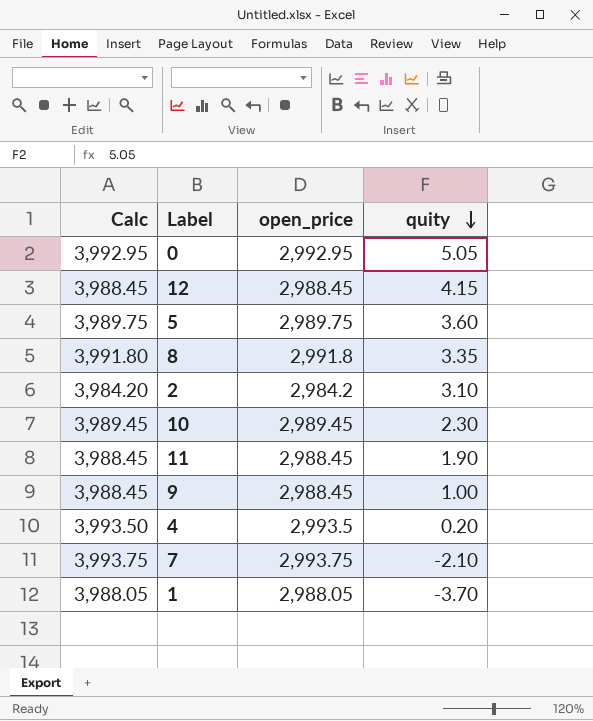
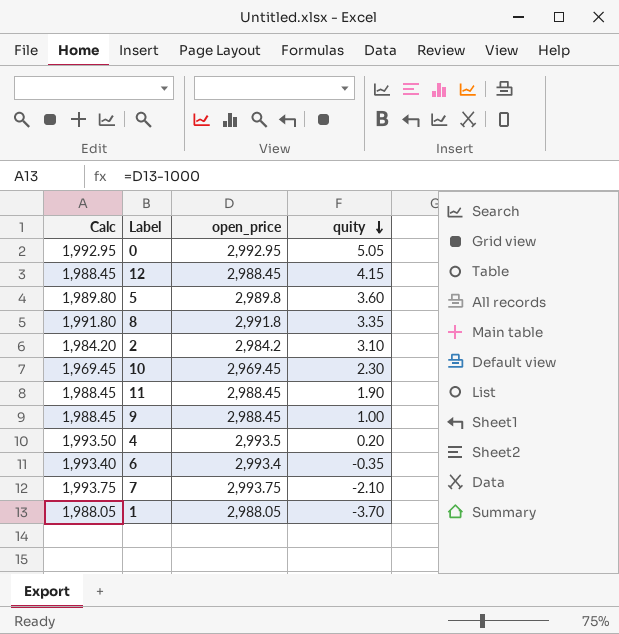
column Calc | formula: [open_price] + 1000 -> [open_price] - 1000
5 | open_price: 2,989.75 -> 2,989.8
10 | open_price: 2,989.45 -> 2,969.45
row 6: none -> 1,993.40 | 2,993.4 | -0.35

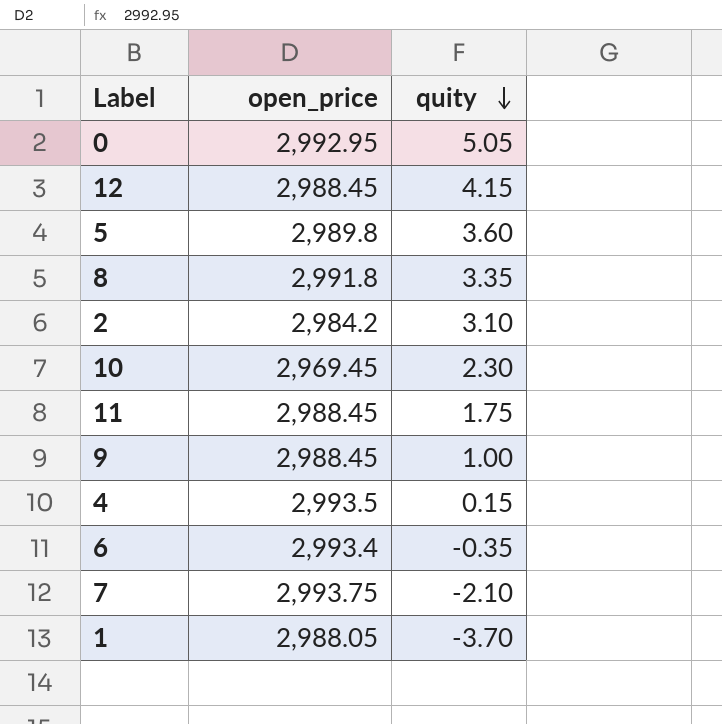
column Calc | formula: [open_price] - 1000 -> none
11 | quity: 1.90 -> 1.75
4 | quity: 0.20 -> 0.15

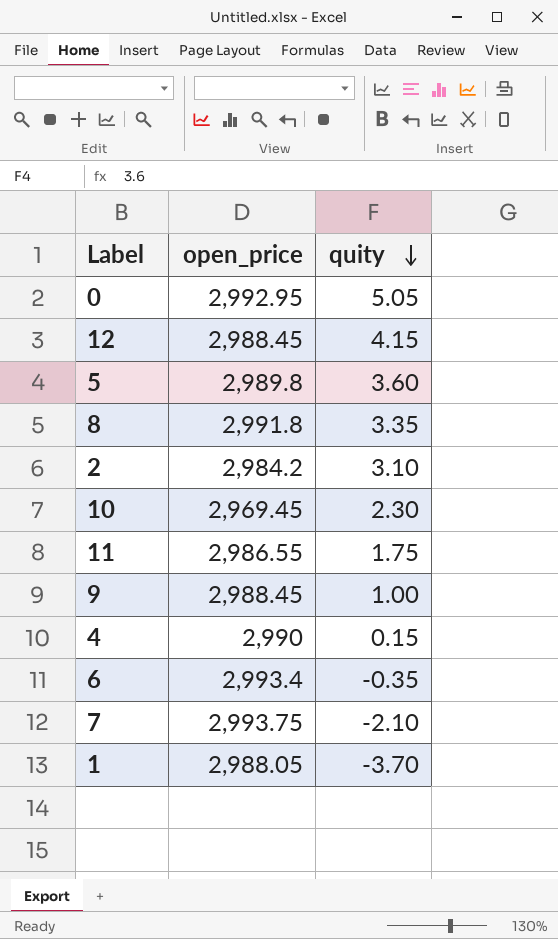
11 | open_price: 2,988.45 -> 2,986.55
4 | open_price: 2,993.5 -> 2,990

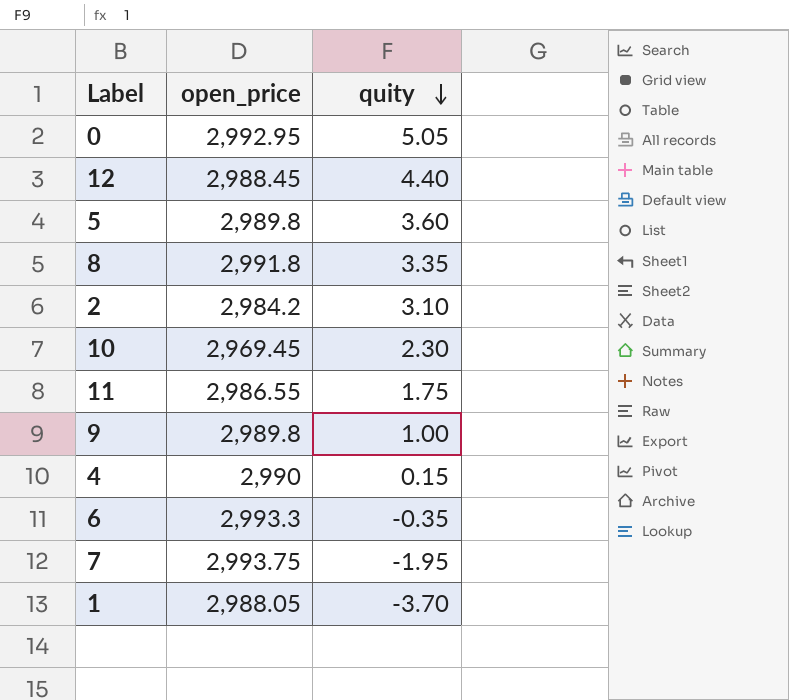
12 | quity: 4.15 -> 4.40
9 | open_price: 2,988.45 -> 2,989.8
6 | open_price: 2,993.4 -> 2,993.3
7 | quity: -2.10 -> -1.95

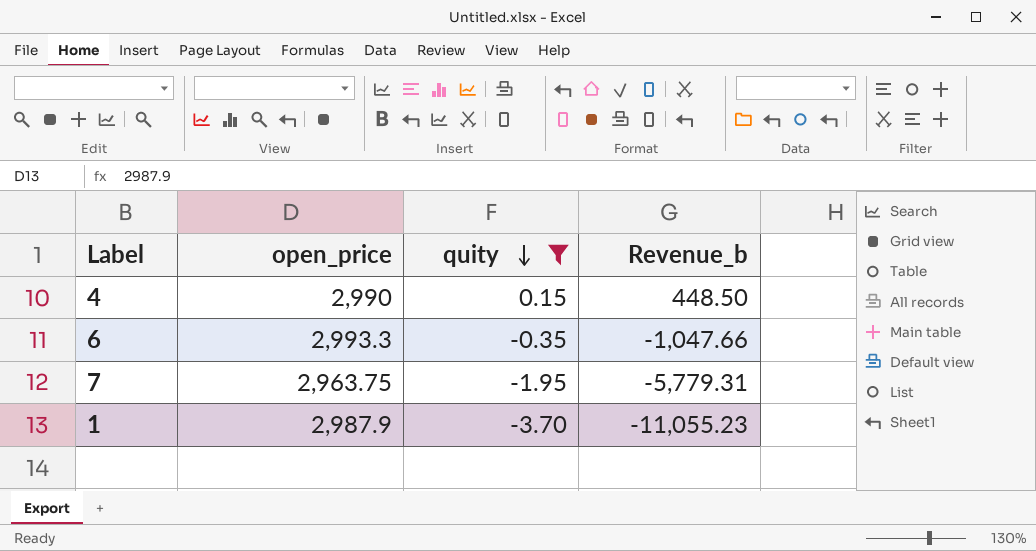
filter: none -> quity <= 0.15
column Revenue_b | formula: none -> [open_price] * [quity]
7 | open_price: 2,993.75 -> 2,963.75
1 | open_price: 2,988.05 -> 2,987.9

